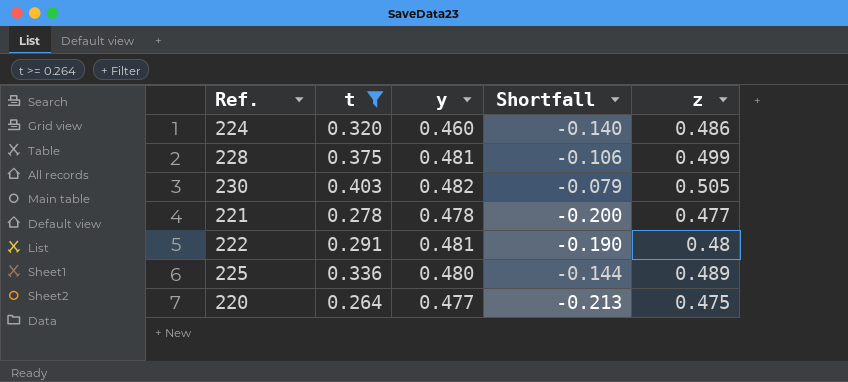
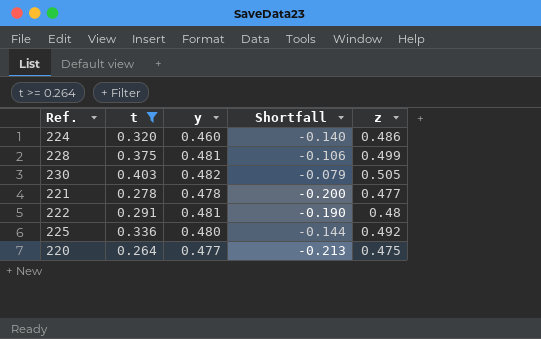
225 | z: 0.489 -> 0.492

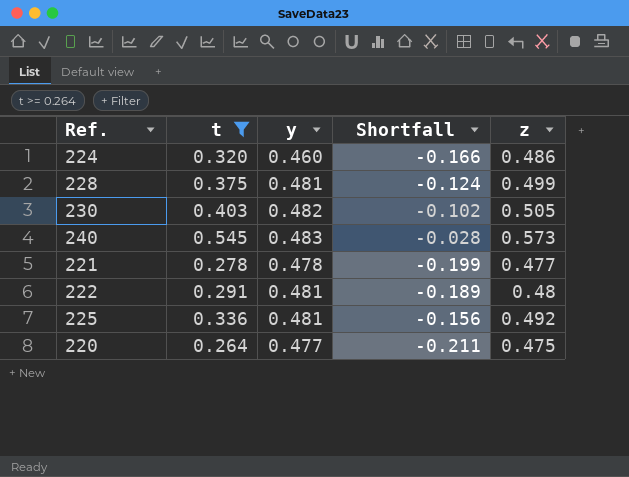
column Shortfall | formula: [t] - [y] -> [t] - [z]
row 240: none -> 0.545 | 0.483 | -0.028 | 0.573
225 | y: 0.480 -> 0.481

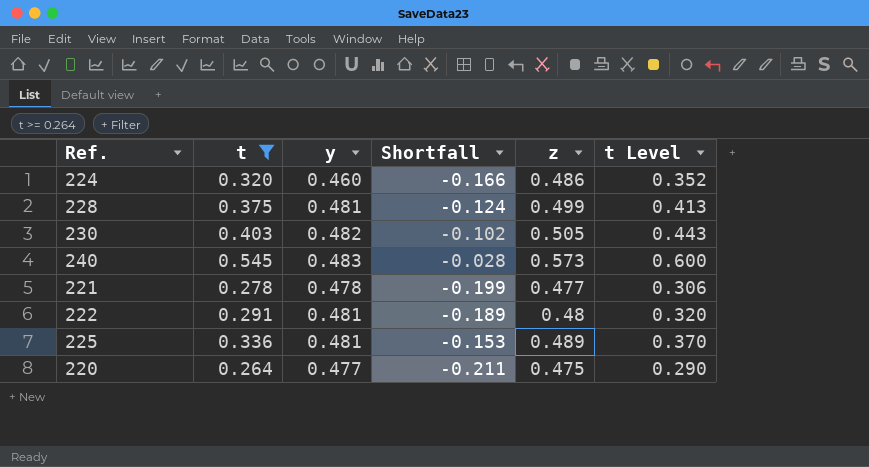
column t Level | formula: none -> [t] * 1.1
225 | Shortfall: -0.156 -> -0.153
225 | z: 0.492 -> 0.489

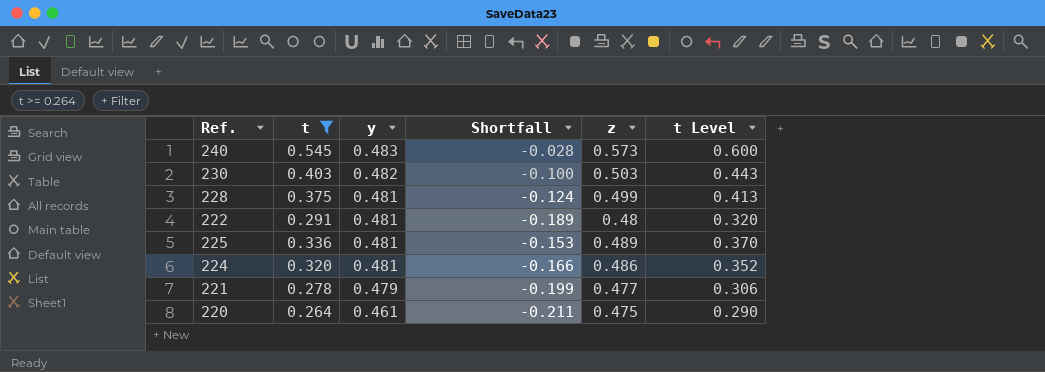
row order: none -> y descending
230 | Shortfall: -0.102 -> -0.100
230 | z: 0.505 -> 0.503
224 | y: 0.460 -> 0.481
221 | y: 0.478 -> 0.479
220 | y: 0.477 -> 0.461

